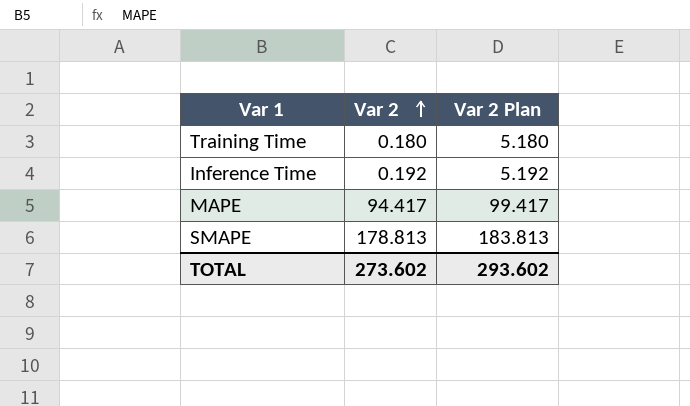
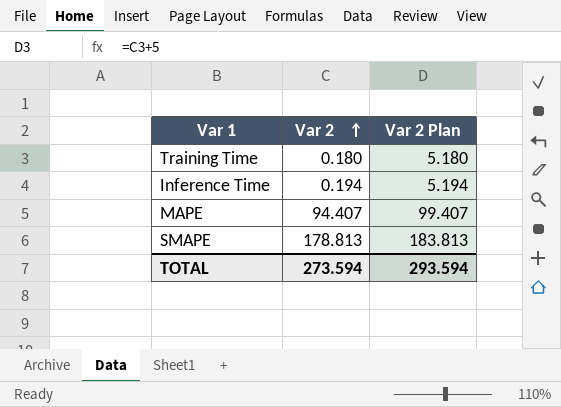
Inference Time | Var 2: 0.192 -> 0.194
Inference Time | Var 2 Plan: 5.192 -> 5.194
MAPE | Var 2: 94.417 -> 94.407
MAPE | Var 2 Plan: 99.417 -> 99.407
TOTAL | Var 2: 273.602 -> 273.594
TOTAL | Var 2 Plan: 293.602 -> 293.594

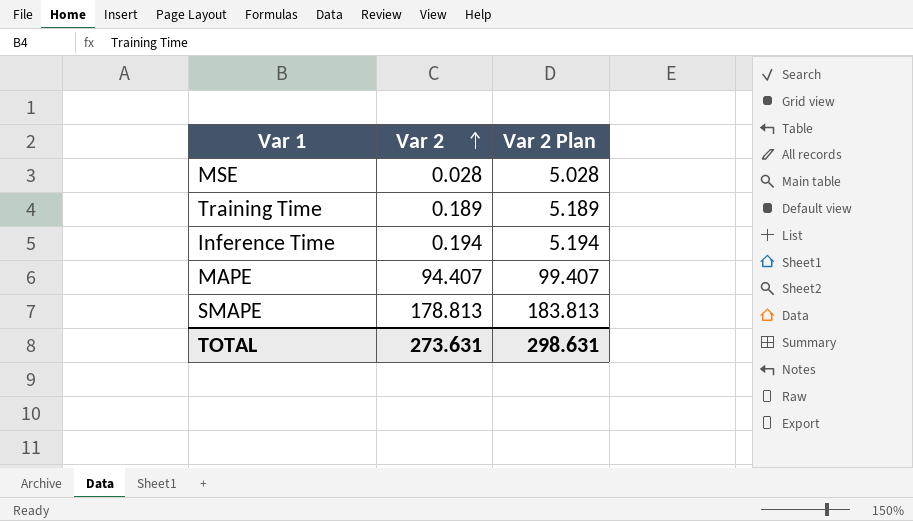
row MSE: none -> 0.028 | 5.028
Training Time | Var 2: 0.180 -> 0.189
Training Time | Var 2 Plan: 5.180 -> 5.189
TOTAL | Var 2: 273.594 -> 273.631
TOTAL | Var 2 Plan: 293.594 -> 298.631

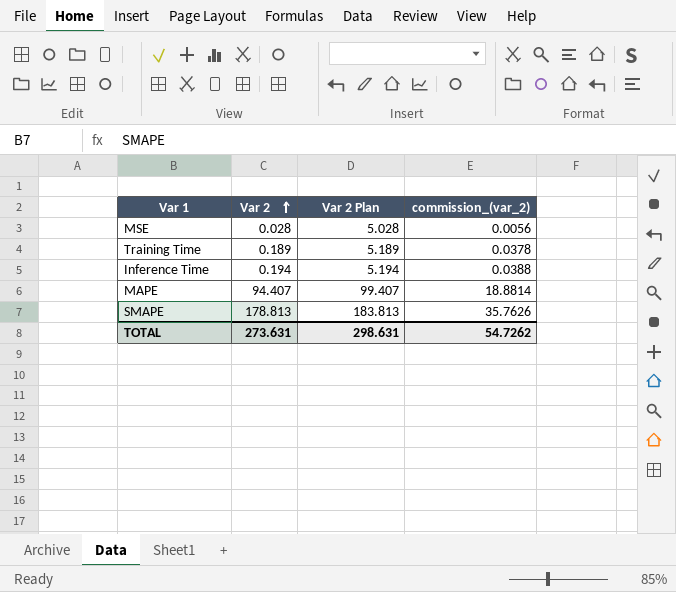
column commission_(var_2) | formula: none -> [Var 2] * 0.2

